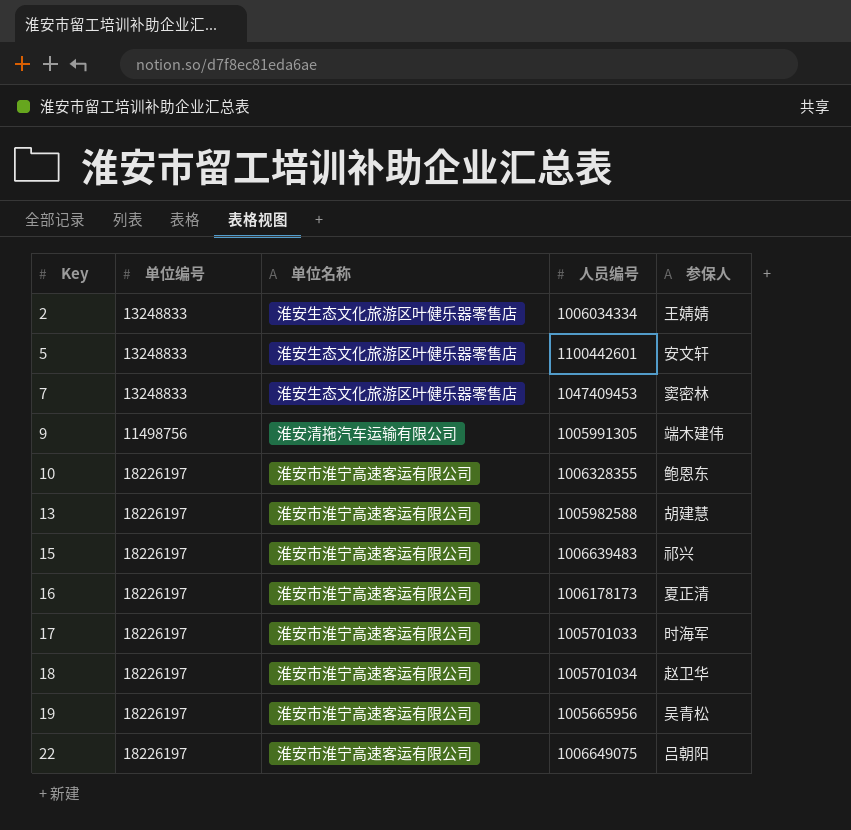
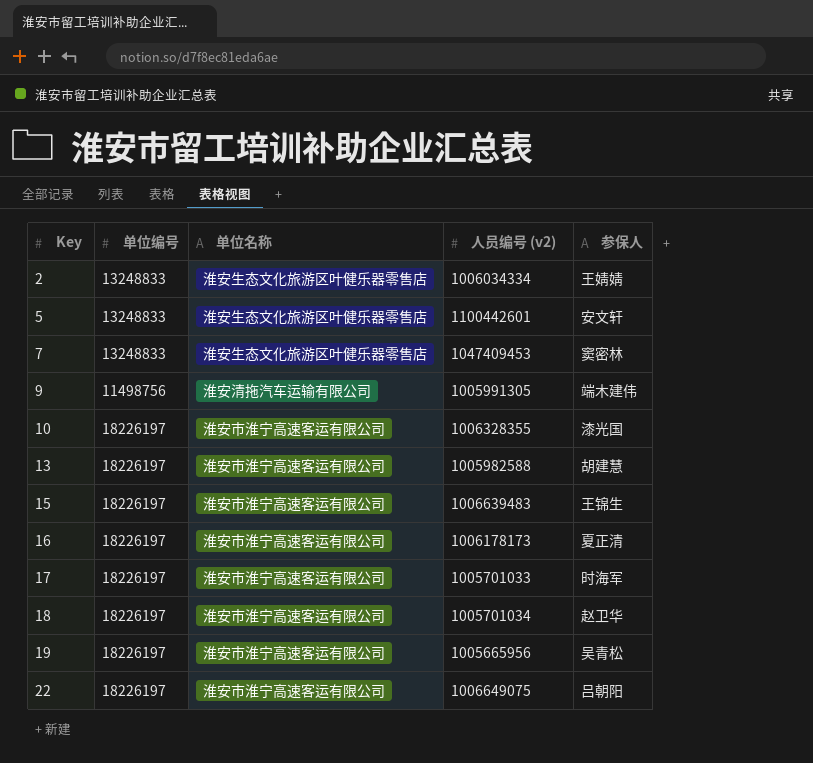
column name: 人员编号 -> 人员编号 (v2)
10 | 参保人: 鲍恩东 -> 漆光国
15 | 参保人: 祁兴 -> 王锦生

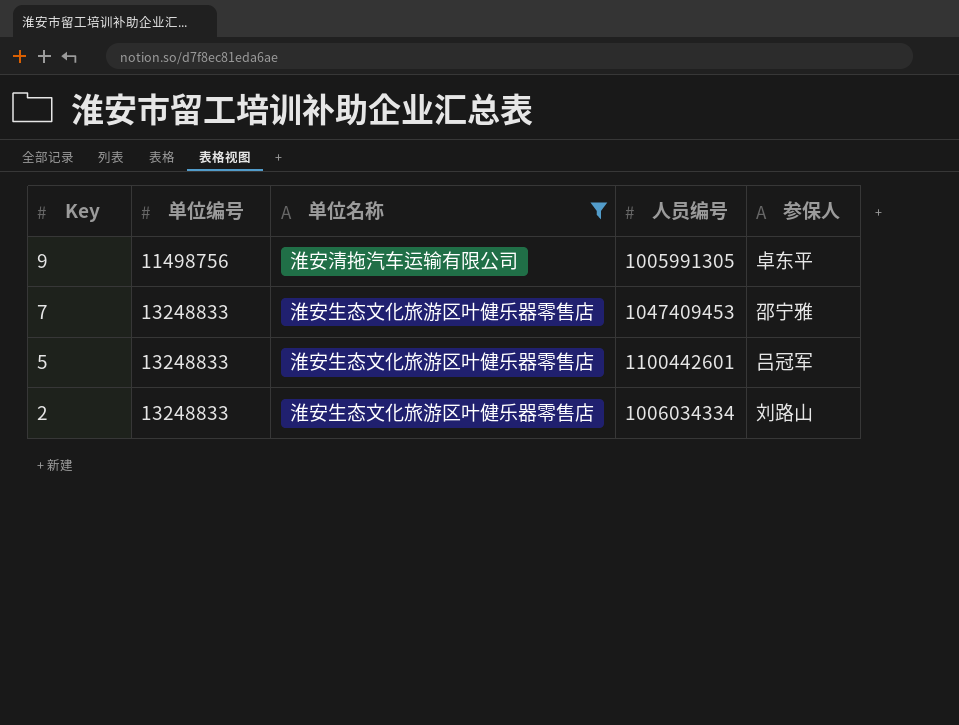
filter: none -> 单位名称 != 淮安市淮宁高速客运有限公司
row order: Key ascending -> Key descending
column name: 人员编号 (v2) -> 人员编号
9 | 参保人: 端木建伟 -> 卓东平
7 | 参保人: 窦密林 -> 邵宁雅
5 | 参保人: 安文轩 -> 吕冠军
2 | 参保人: 王婧婧 -> 刘路山

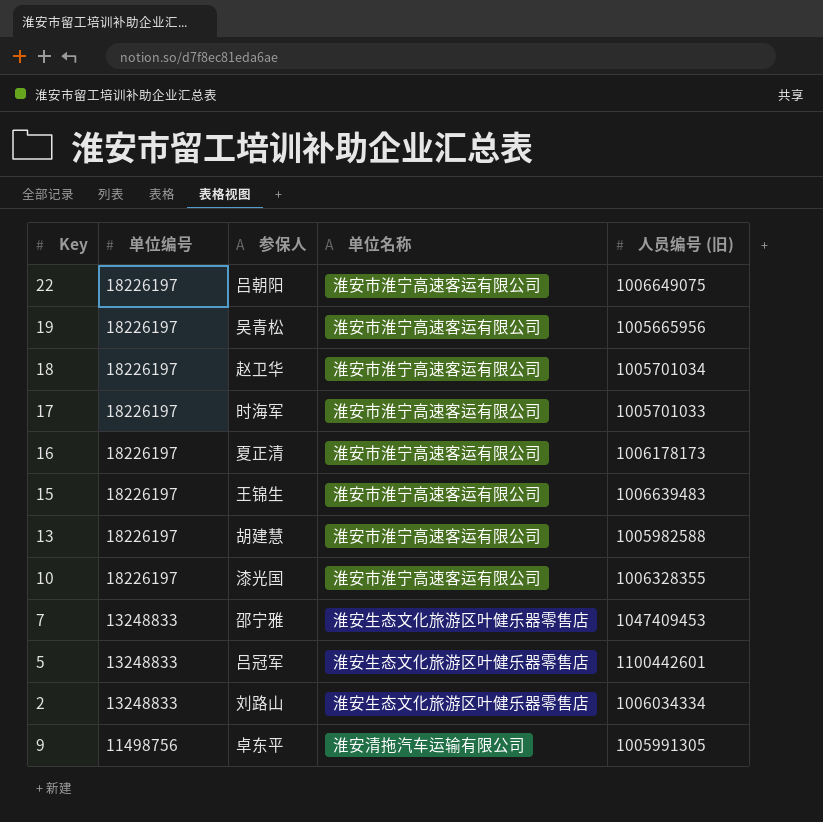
filter: 单位名称 != 淮安市淮宁高速客运有限公司 -> none
row order: Key descending -> 单位编号 descending
column 参保人 | position: 5 -> 3
column name: 人员编号 -> 人员编号 (旧)

